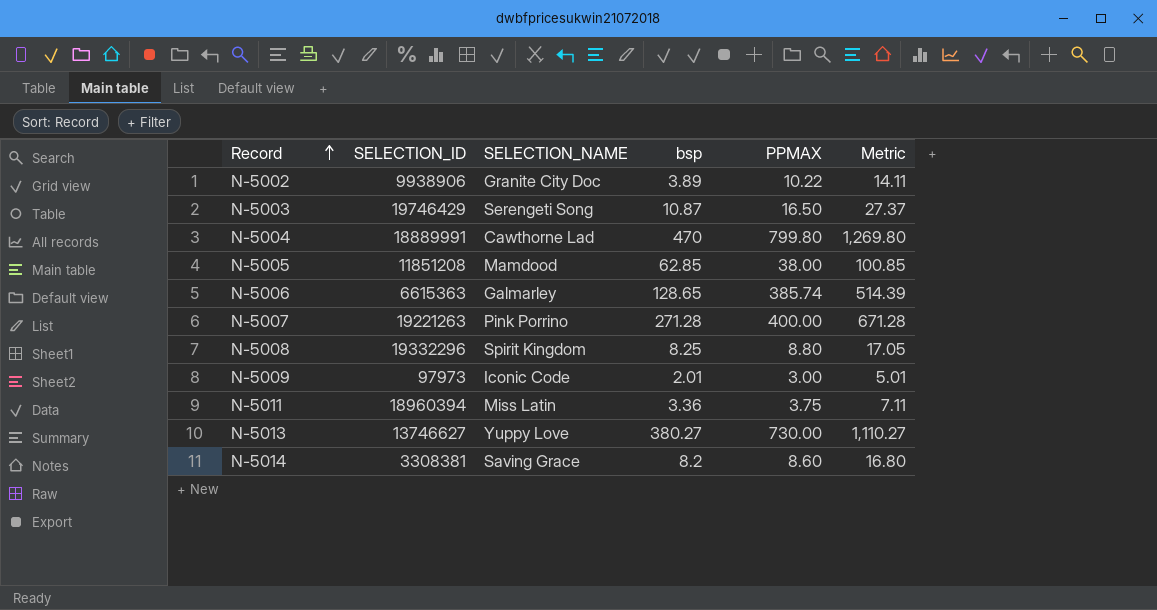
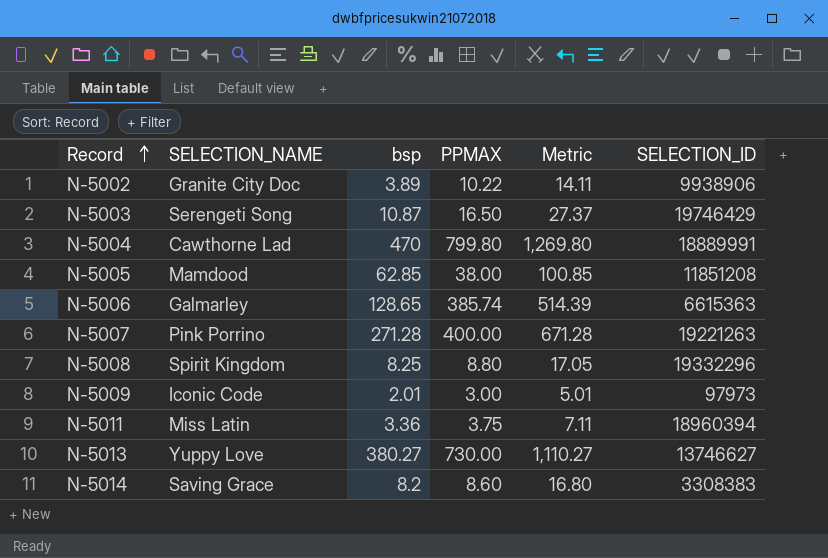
column SELECTION_ID | position: 2 -> 6
N-5014 | SELECTION_ID: 3308381 -> 3308383

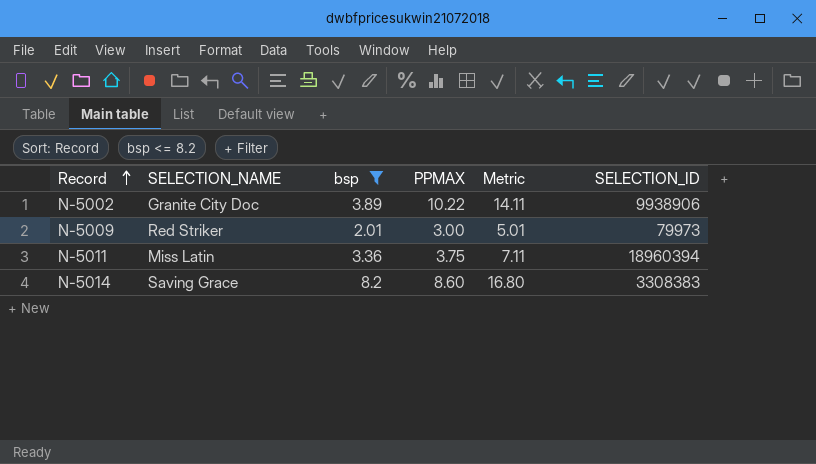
filter: none -> bsp <= 8.2
N-5009 | SELECTION_NAME: Iconic Code -> Red Striker
N-5009 | SELECTION_ID: 97973 -> 79973

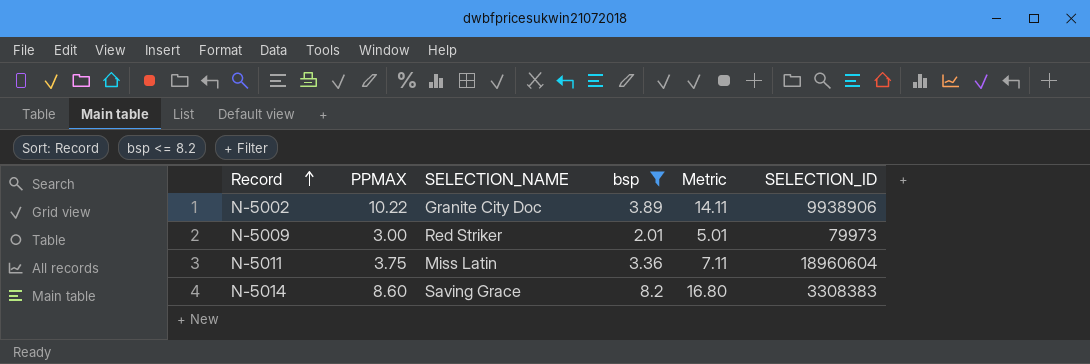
column PPMAX | position: 4 -> 2
N-5011 | SELECTION_ID: 18960394 -> 18960604

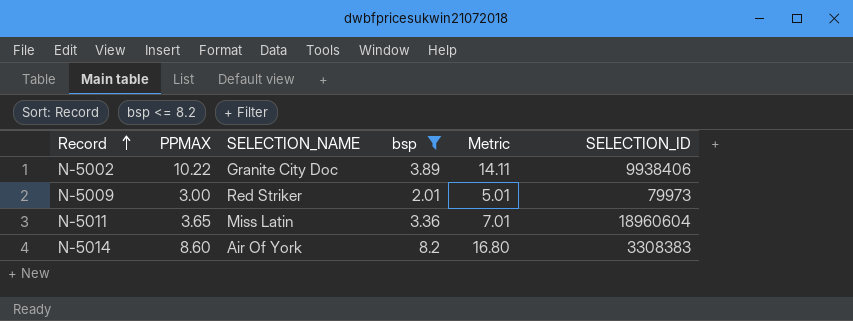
N-5002 | SELECTION_ID: 9938906 -> 9938406
N-5011 | PPMAX: 3.75 -> 3.65
N-5011 | Metric: 7.11 -> 7.01
N-5014 | SELECTION_NAME: Saving Grace -> Air Of York

